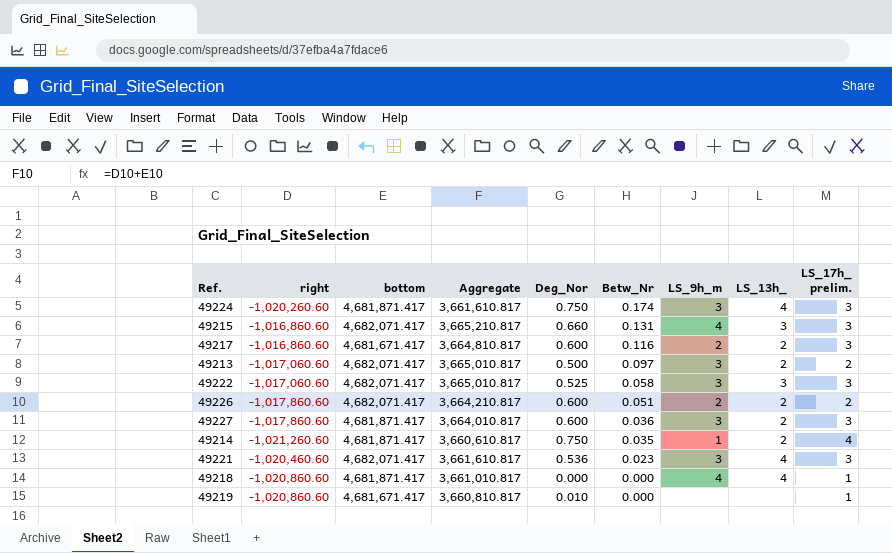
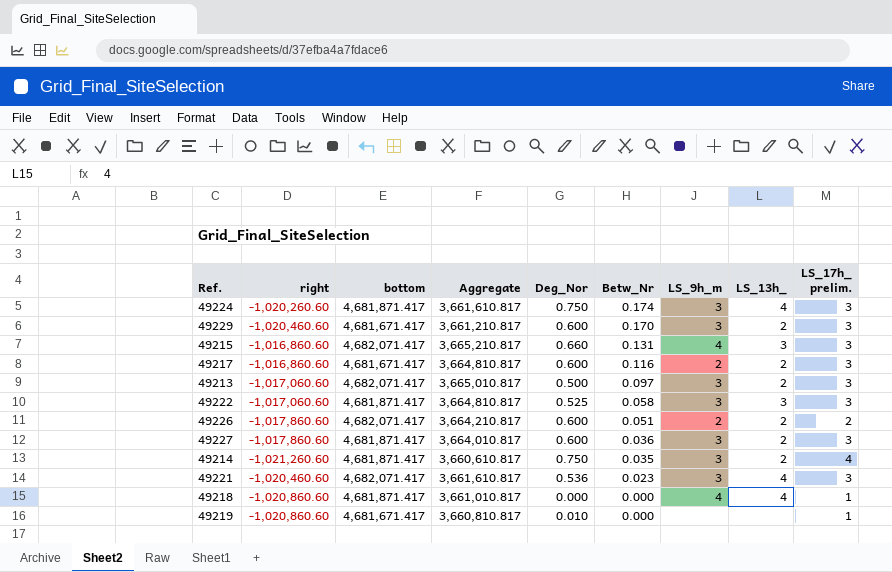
row 49229: none -> -1,020,460.60 | 4,681,671.417 | 3,661,210.817 | 0.600 | 0.170 | 3 | 2 | 3
49213 | LS_17h_ prelim.: 2 -> 3
49222 | bottom: 4,682,071.417 -> 4,681,871.417
49222 | Aggregate: 3,665,010.817 -> 3,664,810.817
49214 | LS_9h_m: 1 -> 3

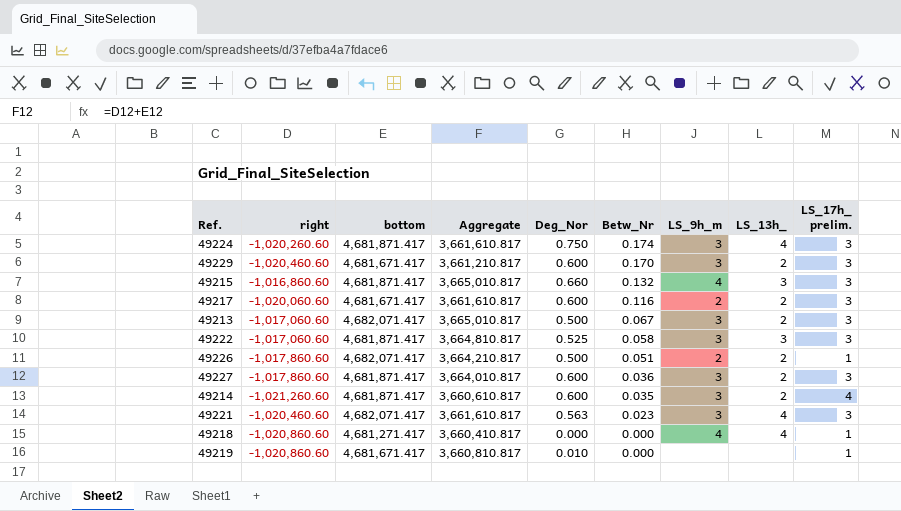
49215 | bottom: 4,682,071.417 -> 4,681,871.417
49215 | Aggregate: 3,665,210.817 -> 3,665,010.817
49215 | Betw_Nr: 0.131 -> 0.132
49217 | right: -1,016,860.60 -> -1,020,060.60
49217 | Aggregate: 3,664,810.817 -> 3,661,610.817
49213 | Betw_Nr: 0.097 -> 0.067
49226 | Deg_Nor: 0.600 -> 0.500
49226 | LS_17h_ prelim.: 2 -> 1
49214 | Deg_Nor: 0.750 -> 0.600
49221 | Deg_Nor: 0.536 -> 0.563
49218 | bottom: 4,681,871.417 -> 4,681,271.417
49218 | Aggregate: 3,661,010.817 -> 3,660,410.817

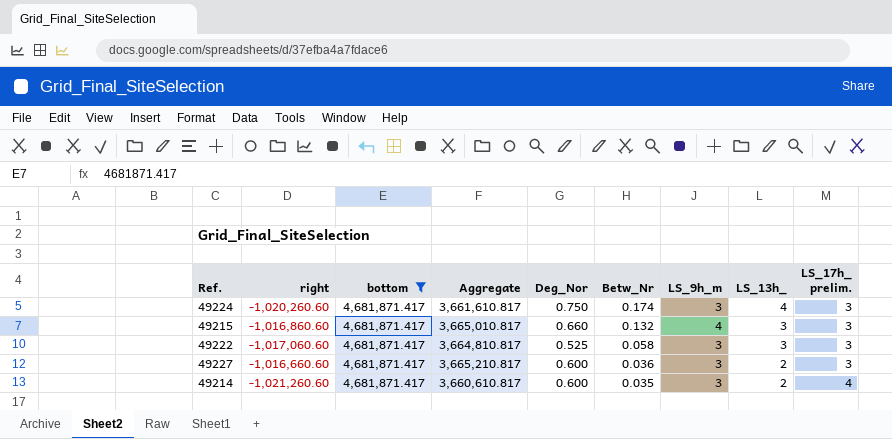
filter: none -> bottom = 4,681,871.417
49227 | right: -1,017,860.60 -> -1,016,660.60
49227 | Aggregate: 3,664,010.817 -> 3,665,210.817

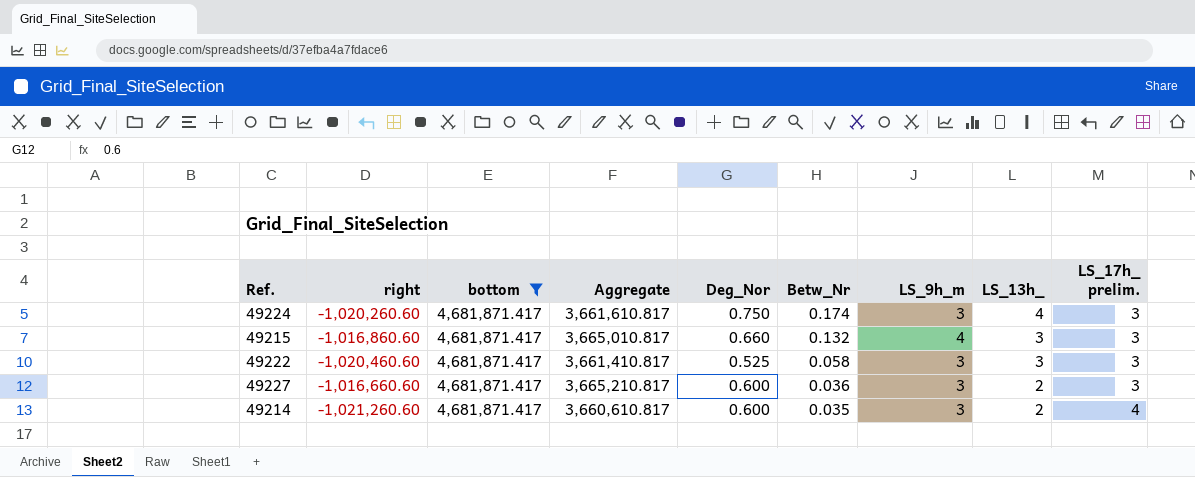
49222 | right: -1,017,060.60 -> -1,020,460.60
49222 | Aggregate: 3,664,810.817 -> 3,661,410.817

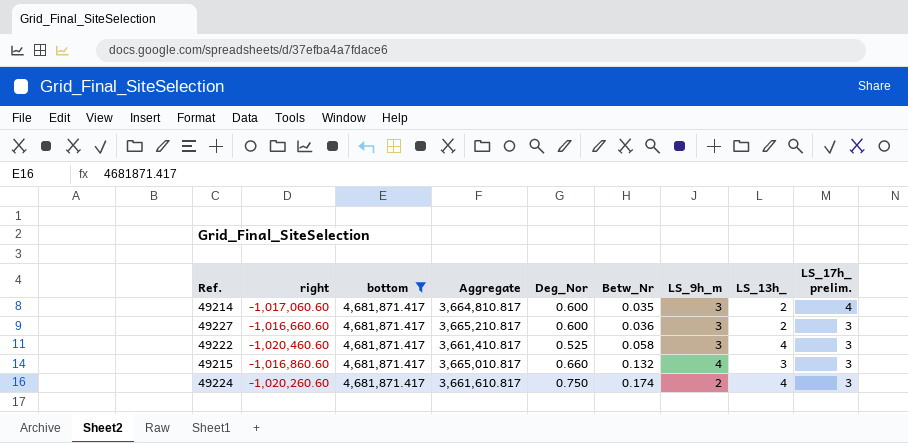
row order: Betw_Nr descending -> Betw_Nr ascending
49214 | right: -1,021,260.60 -> -1,017,060.60
49214 | Aggregate: 3,660,610.817 -> 3,664,810.817
49222 | LS_13h_: 3 -> 4
49224 | LS_9h_m: 3 -> 2

